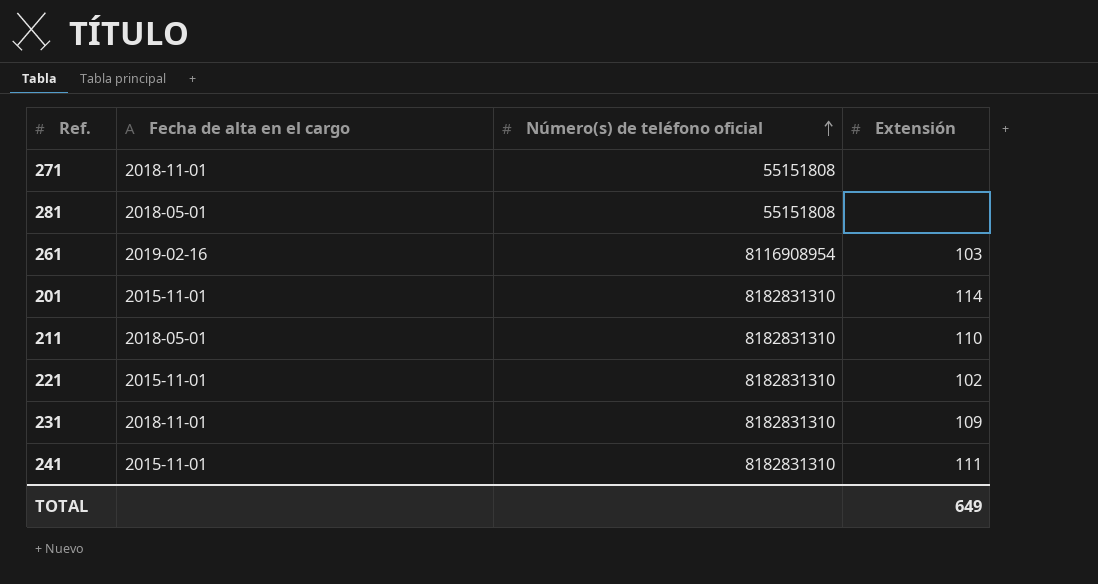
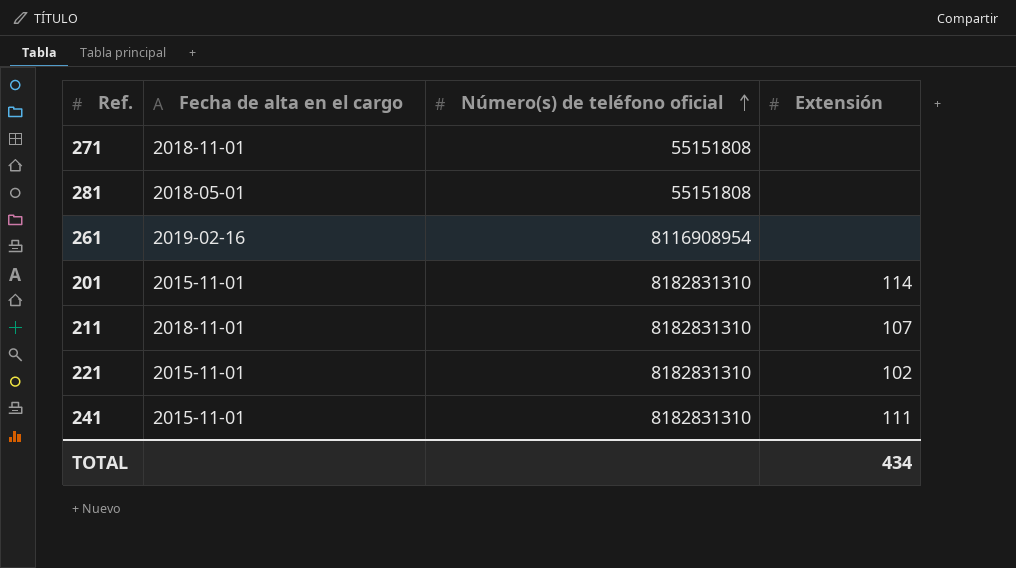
row 231: 2018-11-01 | 8182831310 | 109 -> none
261 | Extensión: 103 -> none
211 | Fecha de alta en el cargo: 2018-05-01 -> 2018-11-01
211 | Extensión: 110 -> 107
TOTAL | Extensión: 649 -> 434

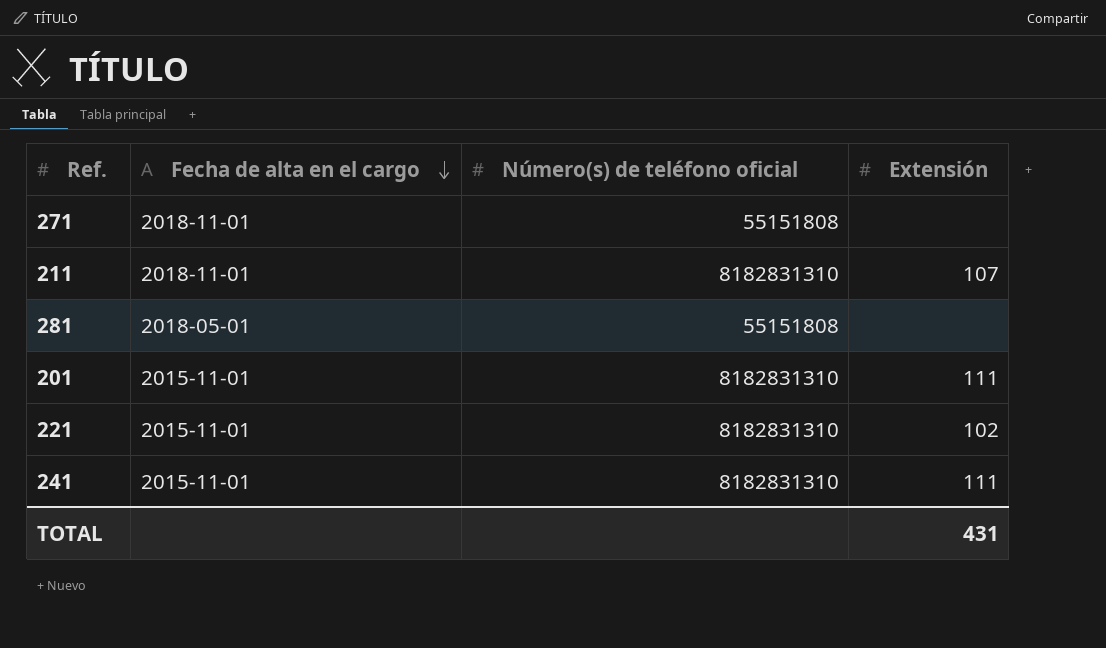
row order: Número(s) de teléfono oficial ascending -> Fecha de alta en el cargo descending
row 261: 2019-02-16 | 8116908954 | none -> none
201 | Extensión: 114 -> 111
TOTAL | Extensión: 434 -> 431

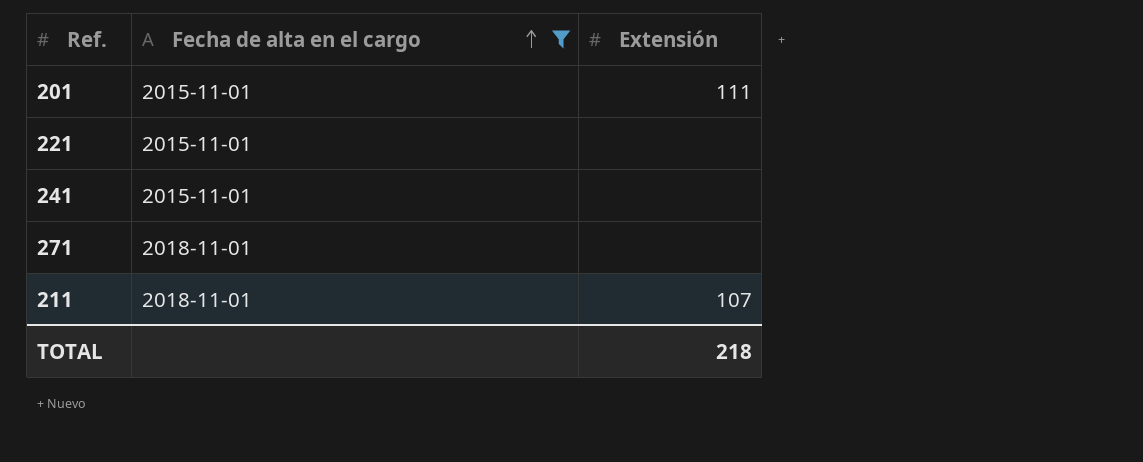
filter: none -> Fecha de alta en el cargo != 2018-05-01
row order: Fecha de alta en el cargo descending -> Fecha de alta en el cargo ascending
column Número(s) de teléfono oficial | position: 3 -> none
221 | Extensión: 102 -> none
241 | Extensión: 111 -> none
TOTAL | Extensión: 431 -> 218

